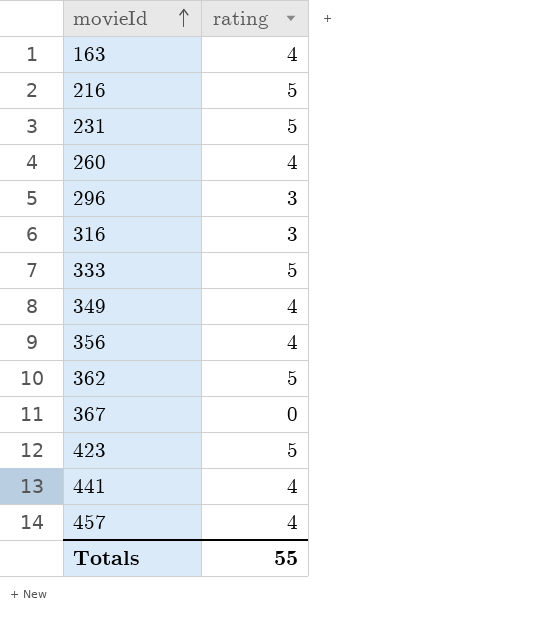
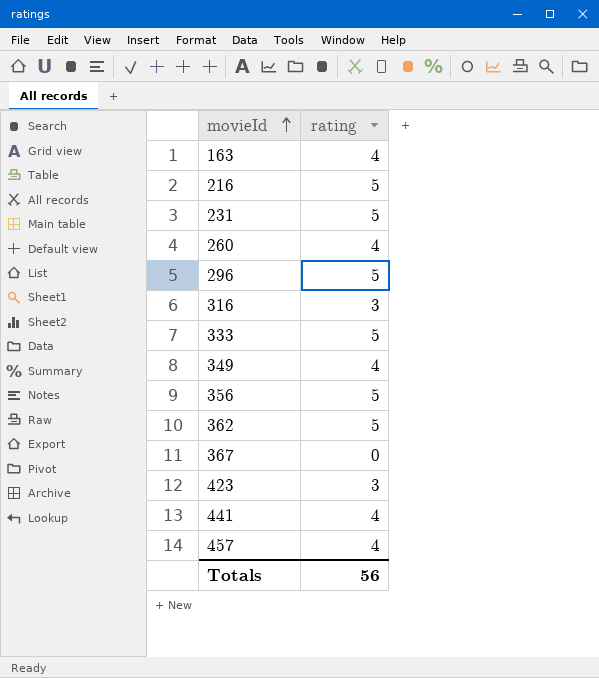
296 | rating: 3 -> 5
356 | rating: 4 -> 5
423 | rating: 5 -> 3
Totals | rating: 55 -> 56

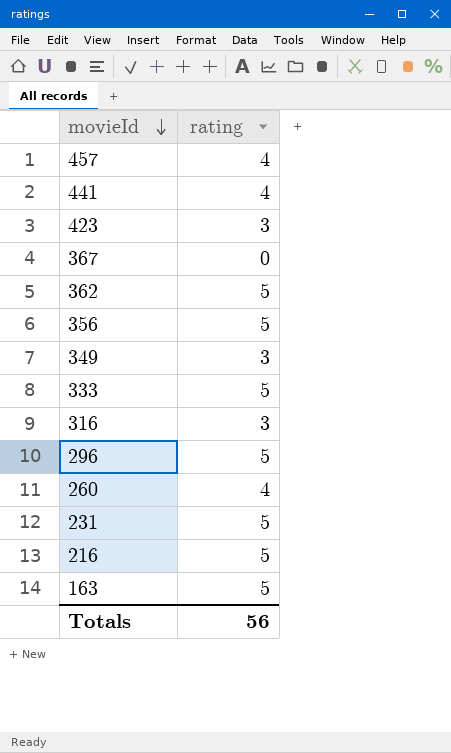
row order: movieId ascending -> movieId descending
349 | rating: 4 -> 3
163 | rating: 4 -> 5

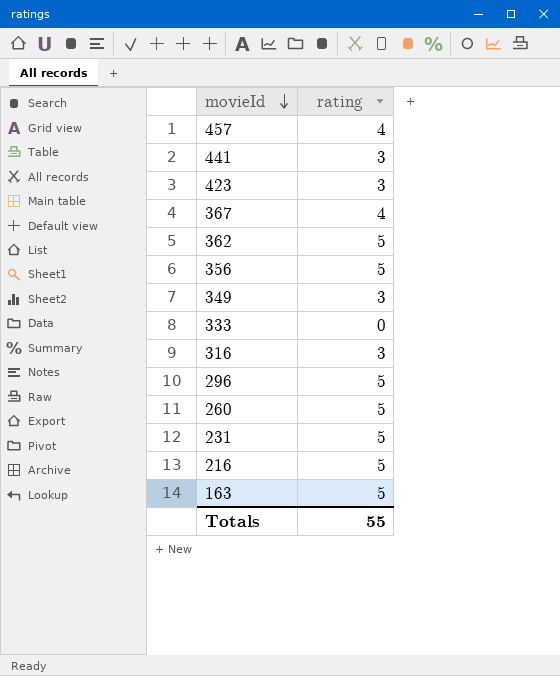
441 | rating: 4 -> 3
367 | rating: 0 -> 4
333 | rating: 5 -> 0
260 | rating: 4 -> 5
Totals | rating: 56 -> 55

